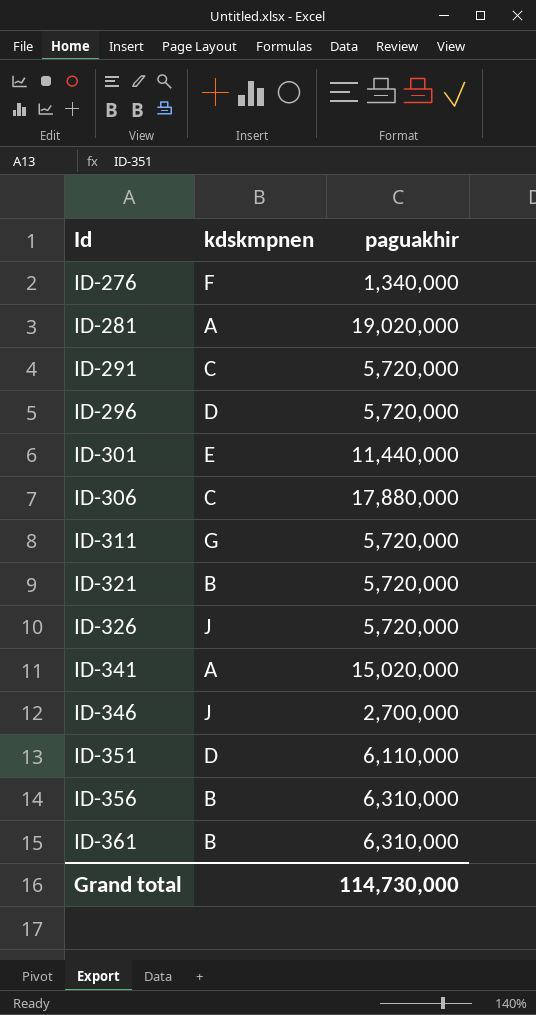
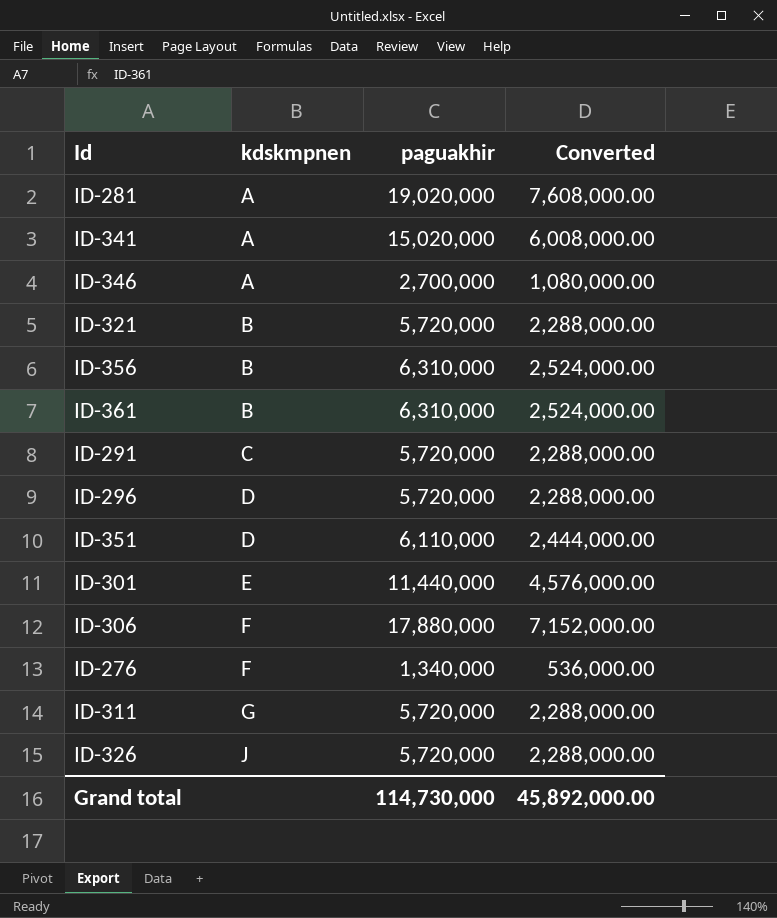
row order: Id ascending -> kdskmpnen ascending
column Converted | formula: none -> [paguakhir] * 0.4
ID-346 | kdskmpnen: J -> A
ID-306 | kdskmpnen: C -> F

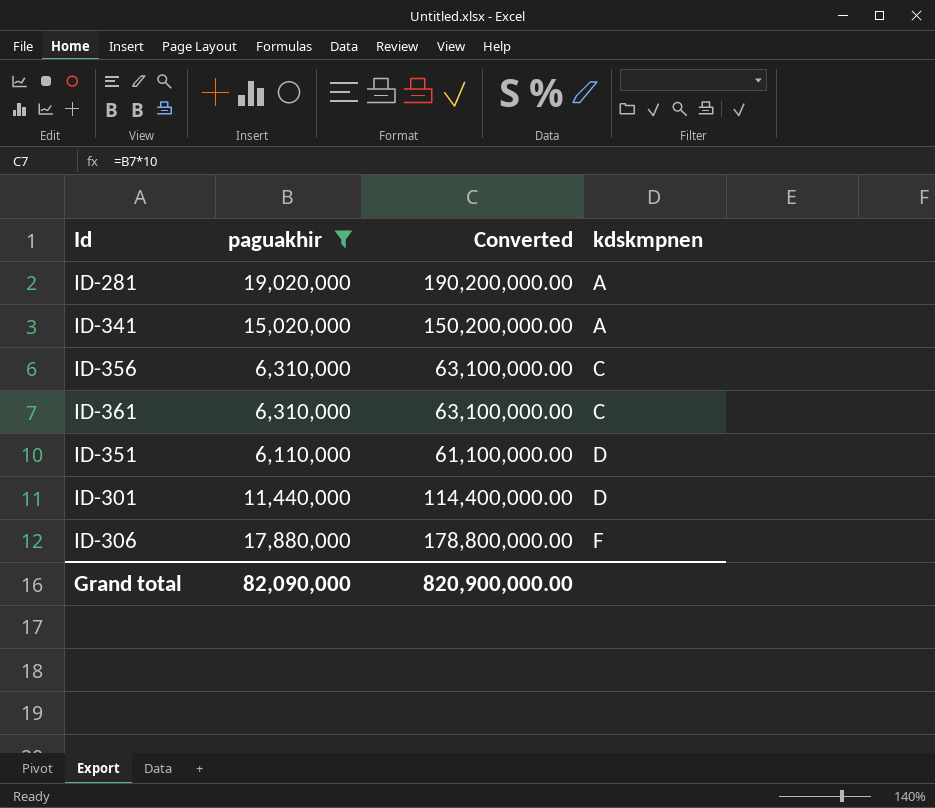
filter: none -> paguakhir >= 6,110,000
column Converted | formula: [paguakhir] * 0.4 -> [paguakhir] * 10
column kdskmpnen | position: 2 -> 4
ID-356 | kdskmpnen: B -> C
ID-361 | kdskmpnen: B -> C
ID-301 | kdskmpnen: E -> D
Grand total | paguakhir: 114,730,000 -> 82,090,000
Grand total | Converted: 45,892,000.00 -> 820,900,000.00

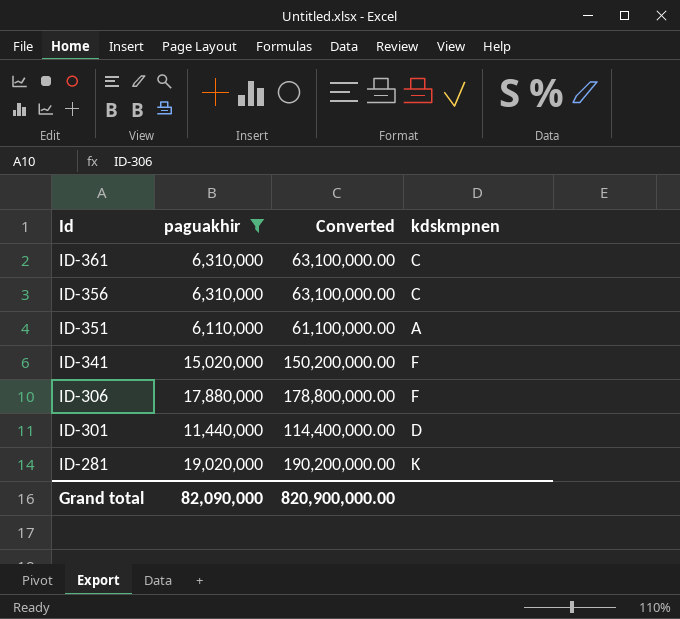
row order: kdskmpnen ascending -> Id descending
ID-351 | kdskmpnen: D -> A
ID-341 | kdskmpnen: A -> F
ID-281 | kdskmpnen: A -> K

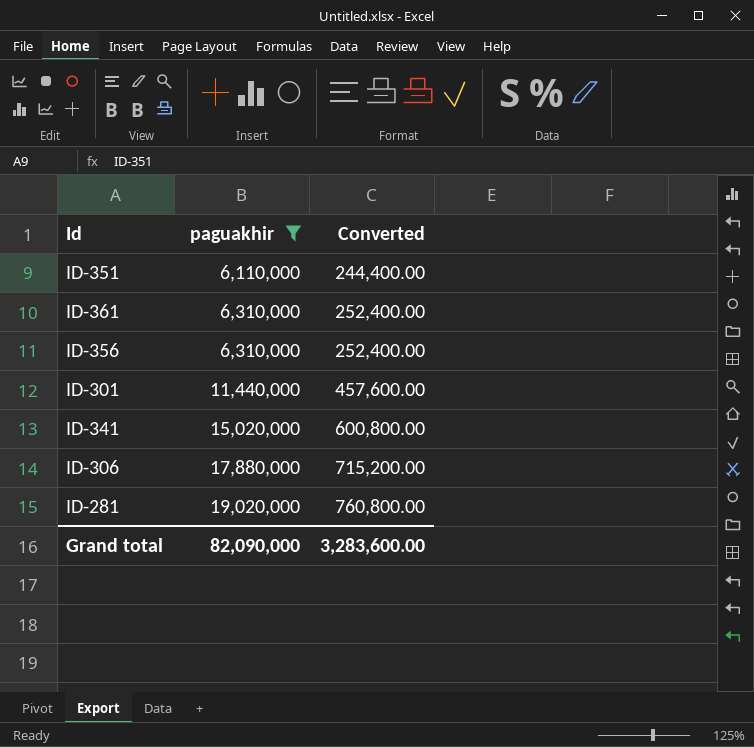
row order: Id descending -> paguakhir ascending
column kdskmpnen | position: 4 -> none
column Converted | formula: [paguakhir] * 10 -> [paguakhir] * 0.04
Grand total | Converted: 820,900,000.00 -> 3,283,600.00

